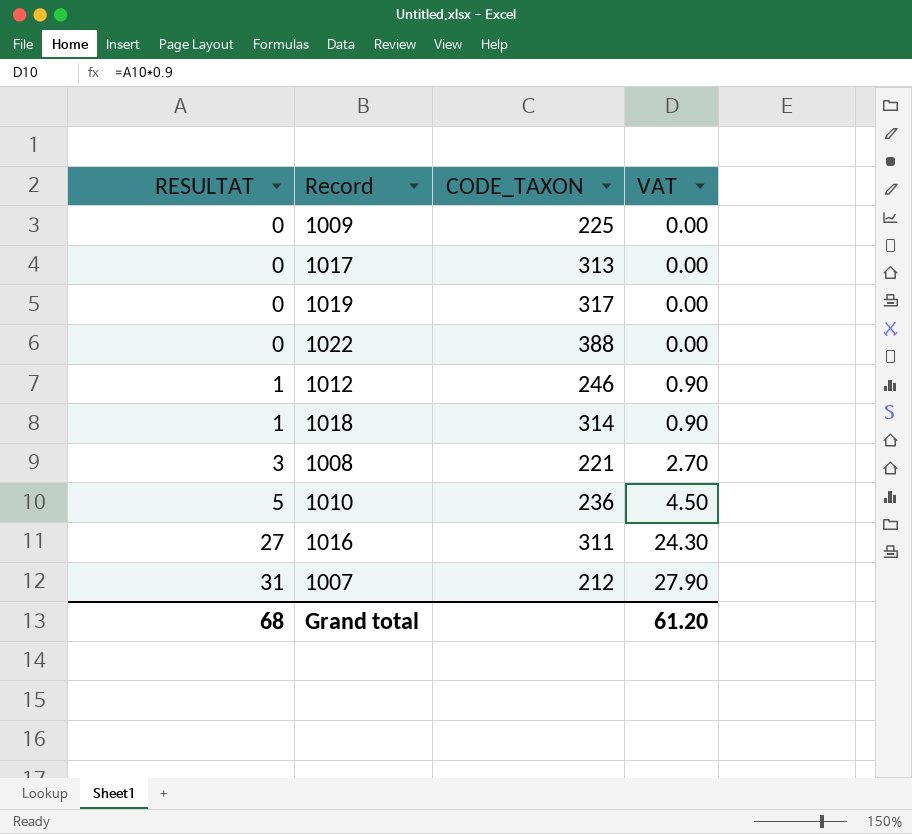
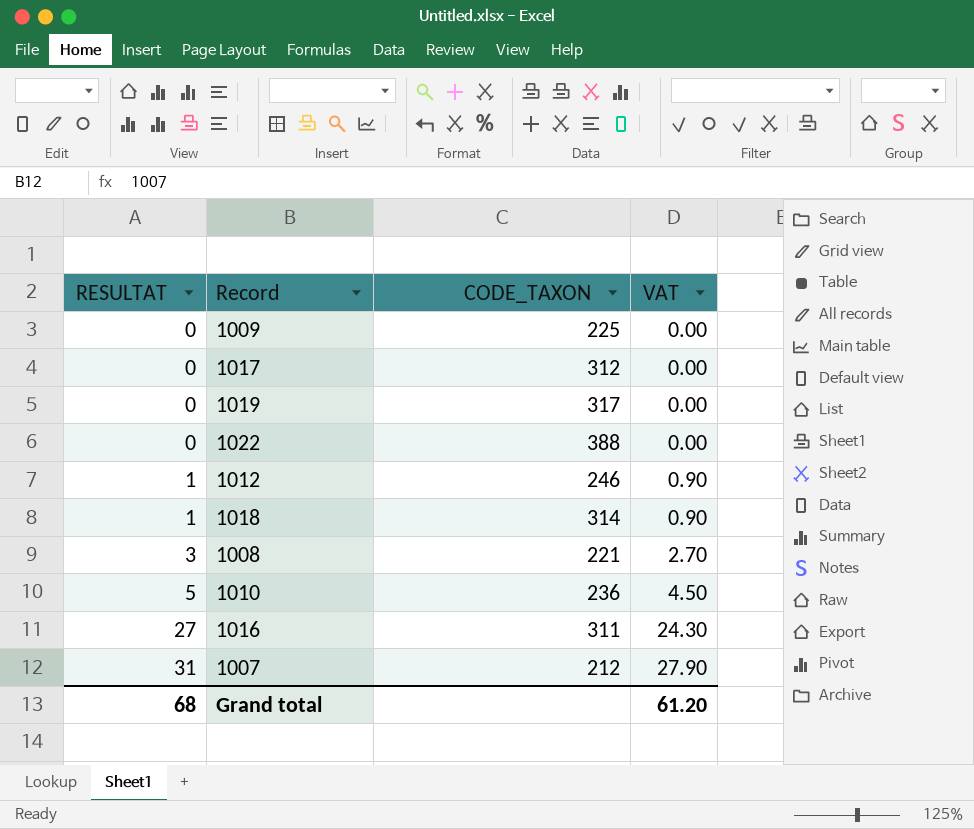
1017 | CODE_TAXON: 313 -> 312

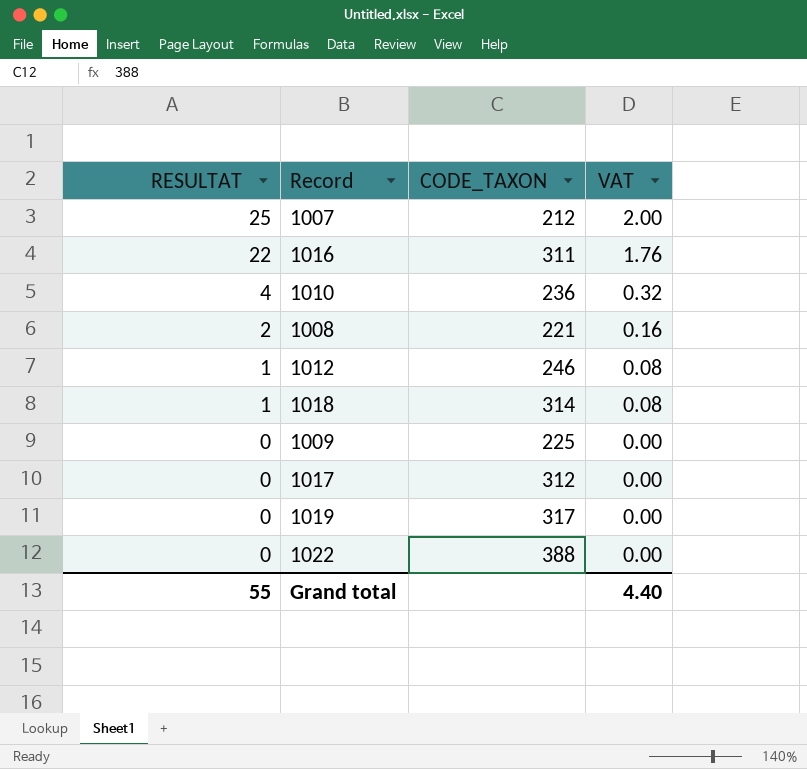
row order: RESULTAT ascending -> RESULTAT descending
column VAT | formula: [RESULTAT] * 0.9 -> [RESULTAT] * 0.08
1007 | RESULTAT: 31 -> 25
1016 | RESULTAT: 27 -> 22
1010 | RESULTAT: 5 -> 4
1008 | RESULTAT: 3 -> 2
Grand total | RESULTAT: 68 -> 55
Grand total | VAT: 61.20 -> 4.40

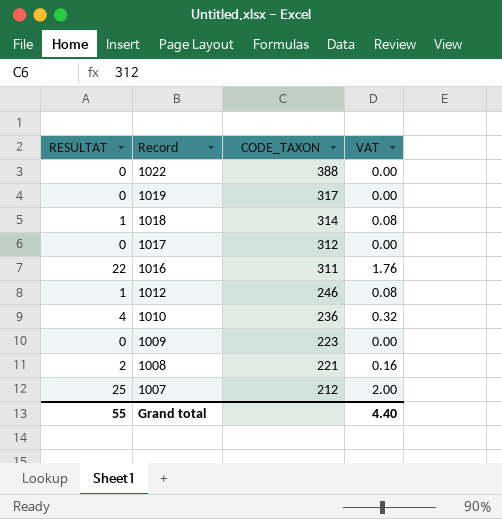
row order: RESULTAT descending -> Record descending
1009 | CODE_TAXON: 225 -> 223

